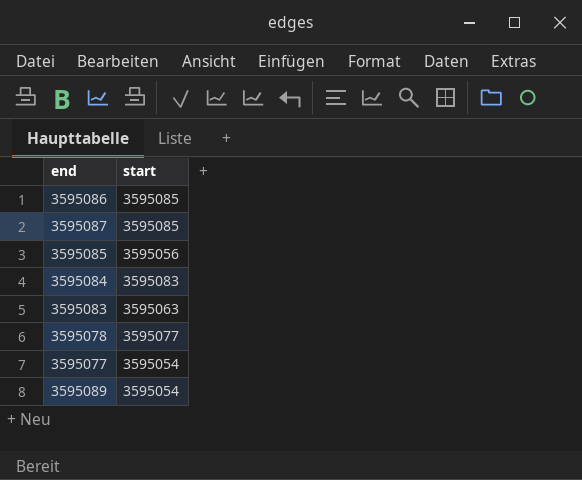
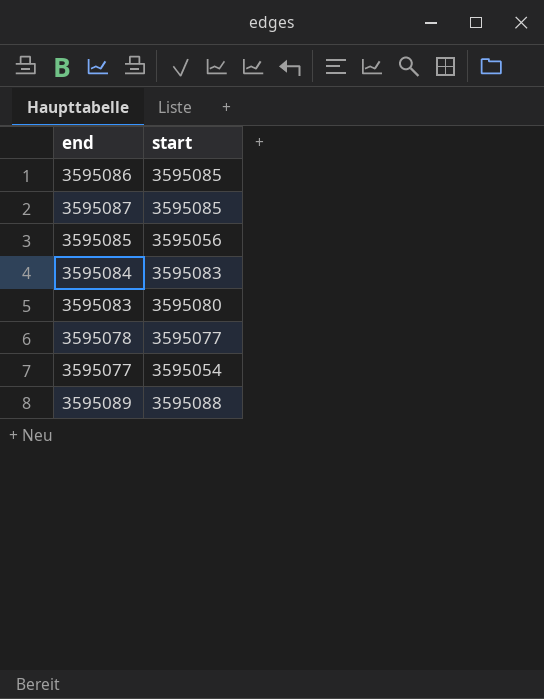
3595083 | start: 3595063 -> 3595080
3595089 | start: 3595054 -> 3595088

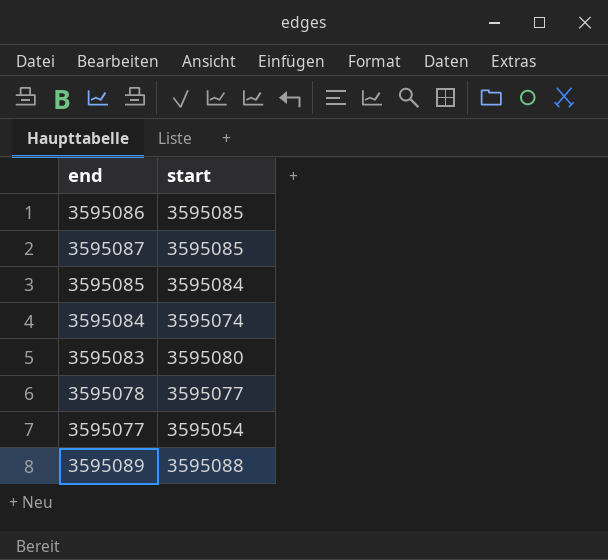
3595085 | start: 3595056 -> 3595084
3595084 | start: 3595083 -> 3595074

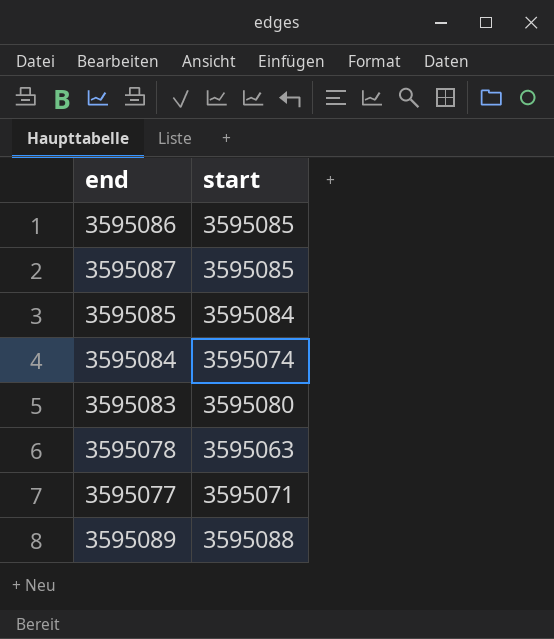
3595078 | start: 3595077 -> 3595063
3595077 | start: 3595054 -> 3595071

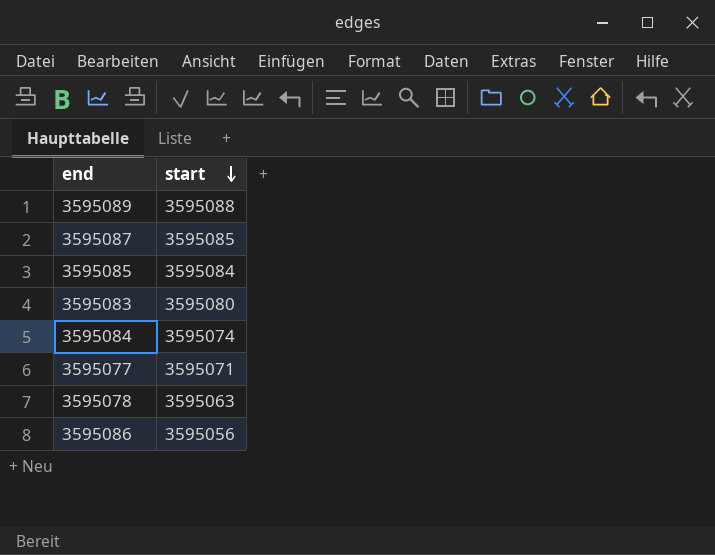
row order: none -> start descending
3595086 | start: 3595085 -> 3595056

